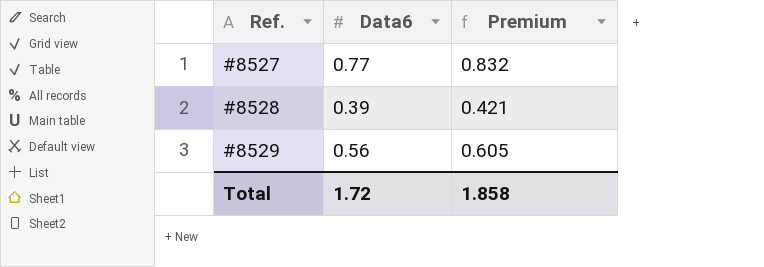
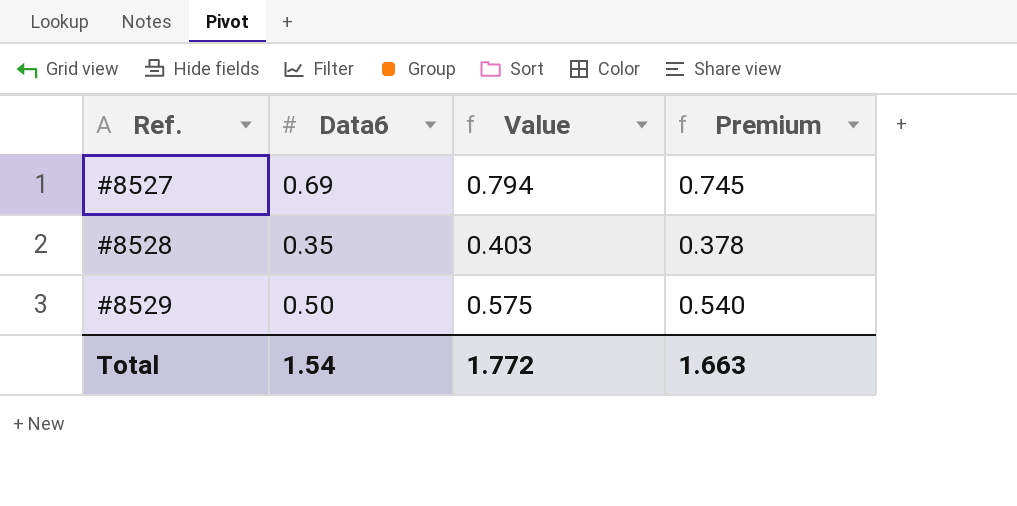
column Value | formula: none -> [Data6] * 1.15
#8527 | Data6: 0.77 -> 0.69
#8527 | Premium: 0.832 -> 0.745
#8528 | Data6: 0.39 -> 0.35
#8528 | Premium: 0.421 -> 0.378
#8529 | Data6: 0.56 -> 0.50
#8529 | Premium: 0.605 -> 0.540
Total | Data6: 1.72 -> 1.54
Total | Premium: 1.858 -> 1.663

